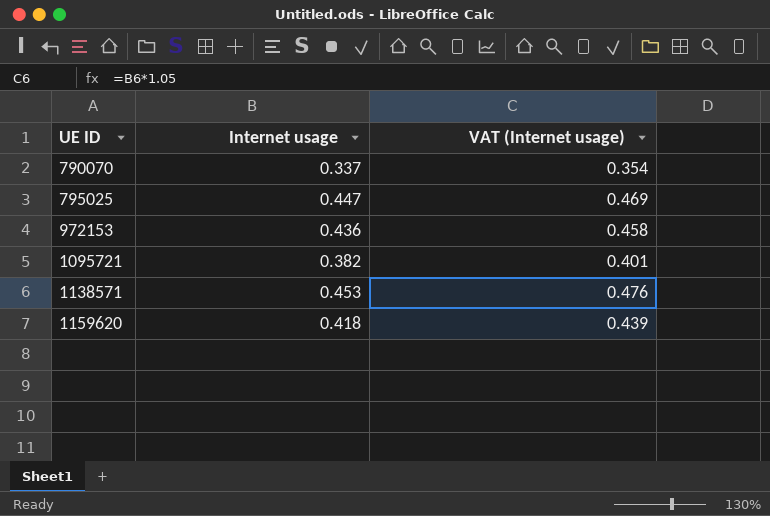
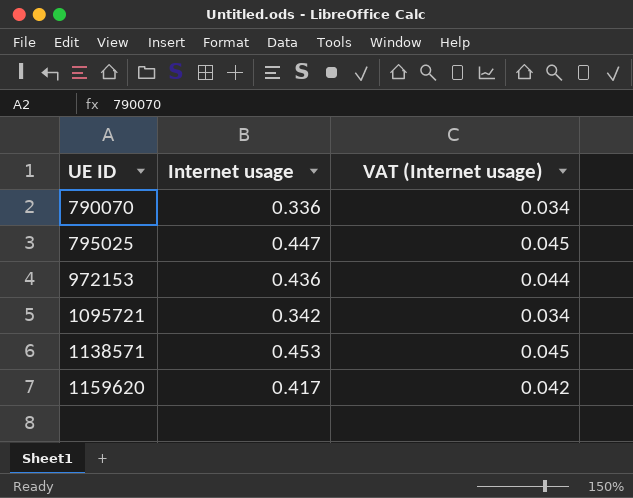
column VAT (Internet usage) | formula: [Internet usage] * 1.05 -> [Internet usage] * 0.1
790070 | Internet usage: 0.337 -> 0.336
1095721 | Internet usage: 0.382 -> 0.342
1159620 | Internet usage: 0.418 -> 0.417

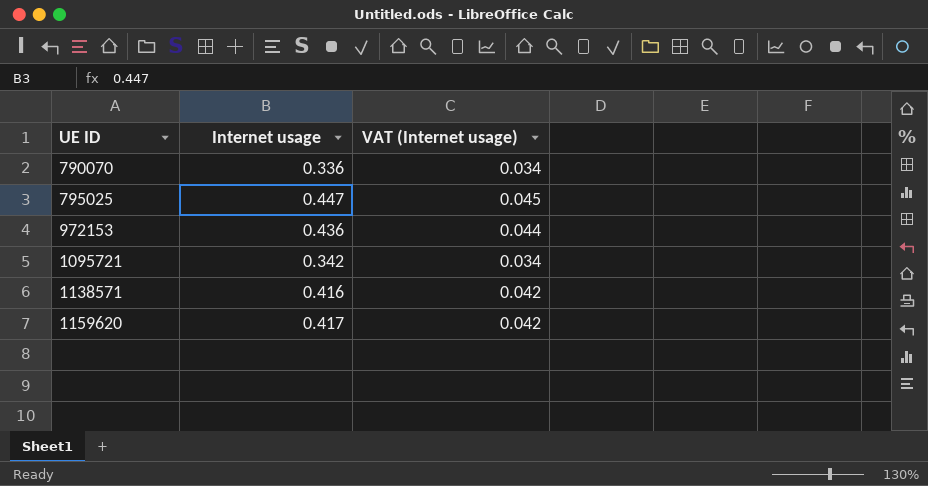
1138571 | Internet usage: 0.453 -> 0.416
1138571 | VAT (Internet usage): 0.045 -> 0.042

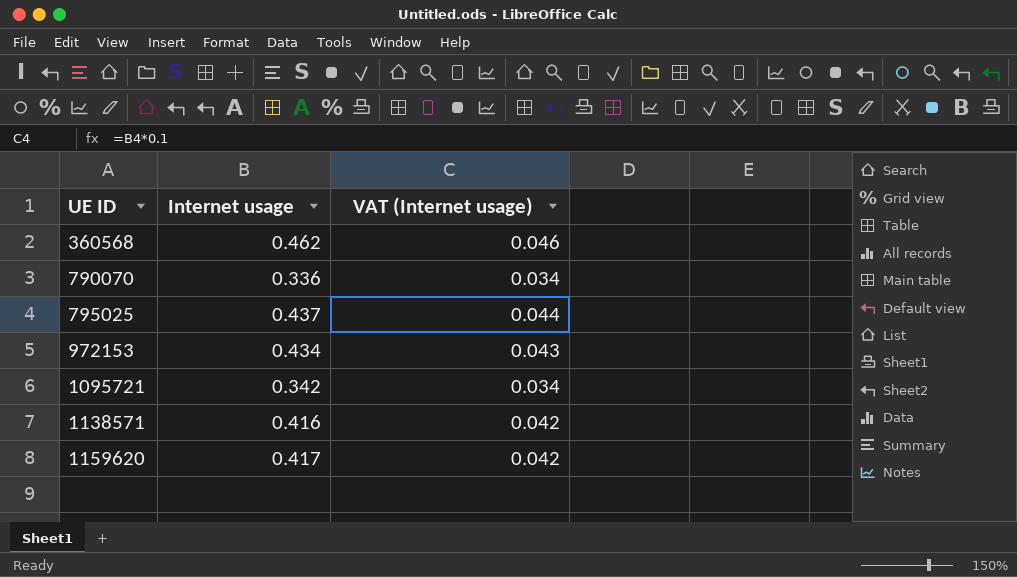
row 360568: none -> 0.462 | 0.046
795025 | Internet usage: 0.447 -> 0.437
795025 | VAT (Internet usage): 0.045 -> 0.044
972153 | Internet usage: 0.436 -> 0.434
972153 | VAT (Internet usage): 0.044 -> 0.043

